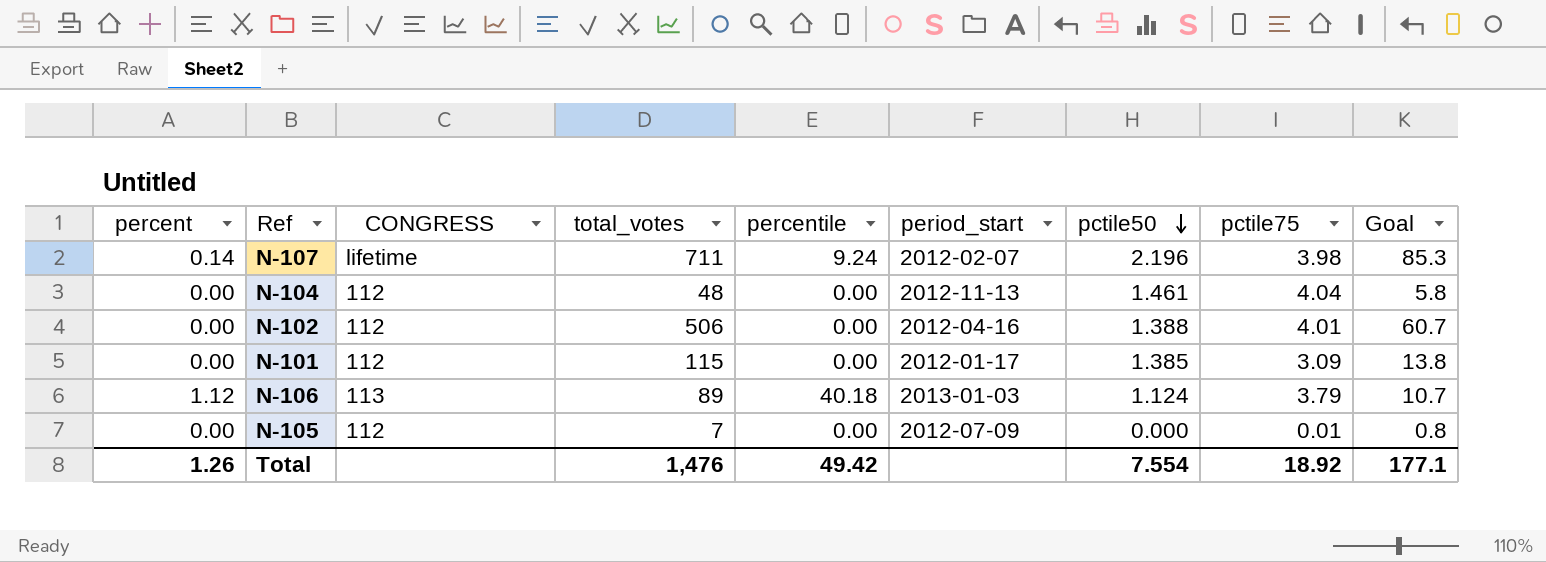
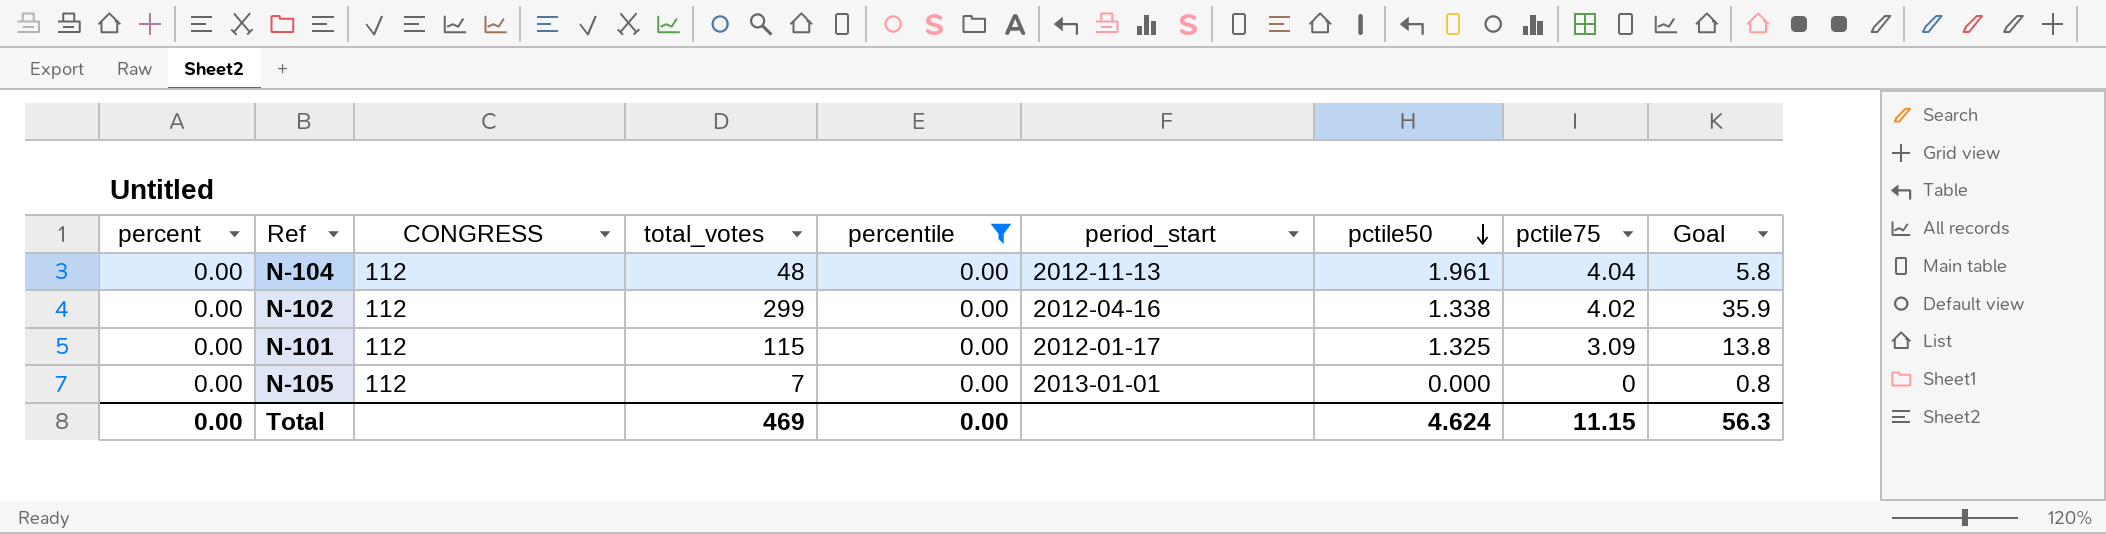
filter: none -> percentile = 0.00
N-104 | pctile50: 1.461 -> 1.961
N-102 | total_votes: 506 -> 299
N-102 | pctile50: 1.388 -> 1.338
N-102 | pctile75: 4.01 -> 4.02
N-102 | Goal: 60.7 -> 35.9
N-101 | pctile50: 1.385 -> 1.325
N-105 | period_start: 2012-07-09 -> 2013-01-01
N-105 | pctile75: 0.01 -> 0
Total | percent: 1.26 -> 0.00
Total | total_votes: 1,476 -> 469
Total | percentile: 49.42 -> 0.00
Total | pctile50: 7.554 -> 4.624
Total | pctile75: 18.92 -> 11.15
Total | Goal: 177.1 -> 56.3

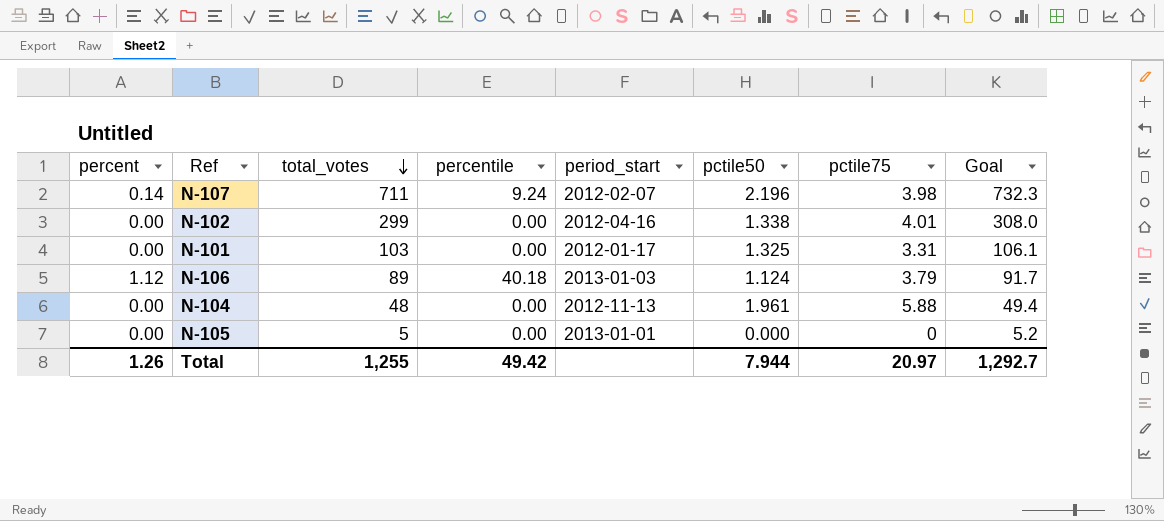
filter: percentile = 0.00 -> none
row order: pctile50 descending -> total_votes descending
column CONGRESS | position: 3 -> none
column Goal | formula: [total_votes] * 0.12 -> [total_votes] * 1.03
N-102 | pctile75: 4.02 -> 4.01
N-101 | total_votes: 115 -> 103
N-101 | pctile75: 3.09 -> 3.31
N-104 | pctile75: 4.04 -> 5.88
N-105 | total_votes: 7 -> 5
Total | percent: 0.00 -> 1.26
Total | total_votes: 469 -> 1,255
Total | percentile: 0.00 -> 49.42
Total | pctile50: 4.624 -> 7.944
Total | pctile75: 11.15 -> 20.97
Total | Goal: 56.3 -> 1,292.7

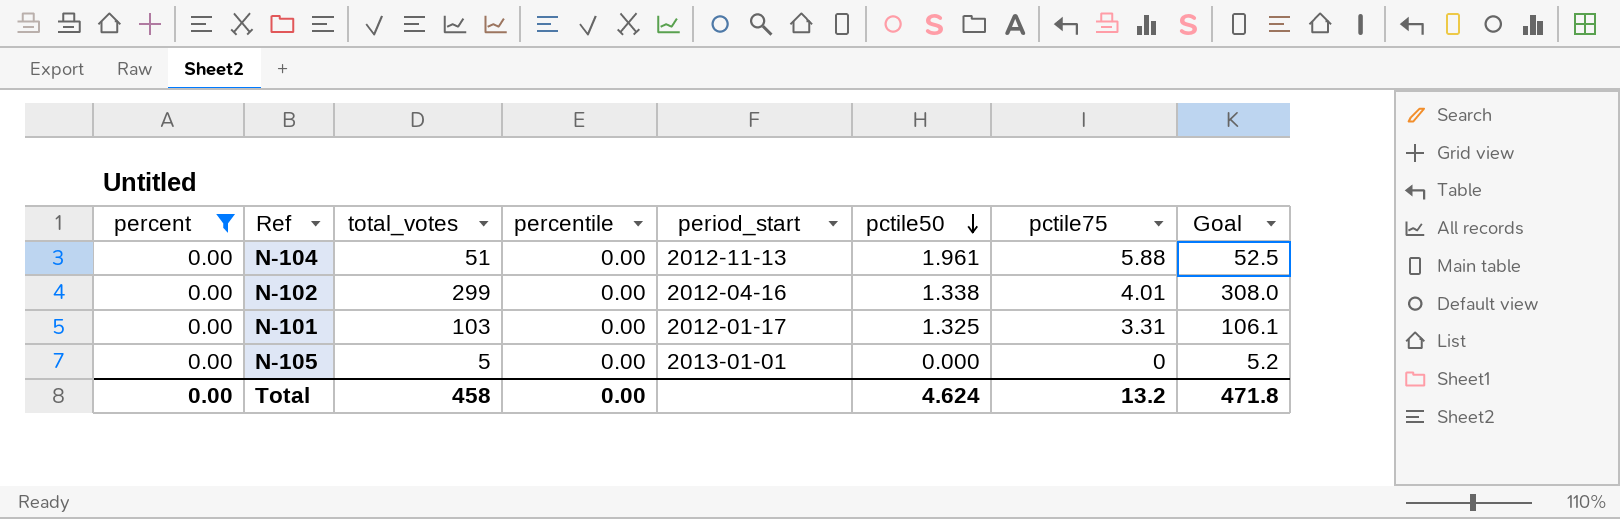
filter: none -> percent = 0.00
row order: total_votes descending -> pctile50 descending
N-104 | total_votes: 48 -> 51
N-104 | Goal: 49.4 -> 52.5
Total | percent: 1.26 -> 0.00
Total | total_votes: 1,255 -> 458
Total | percentile: 49.42 -> 0.00
Total | pctile50: 7.944 -> 4.624
Total | pctile75: 20.97 -> 13.2
Total | Goal: 1,292.7 -> 471.8

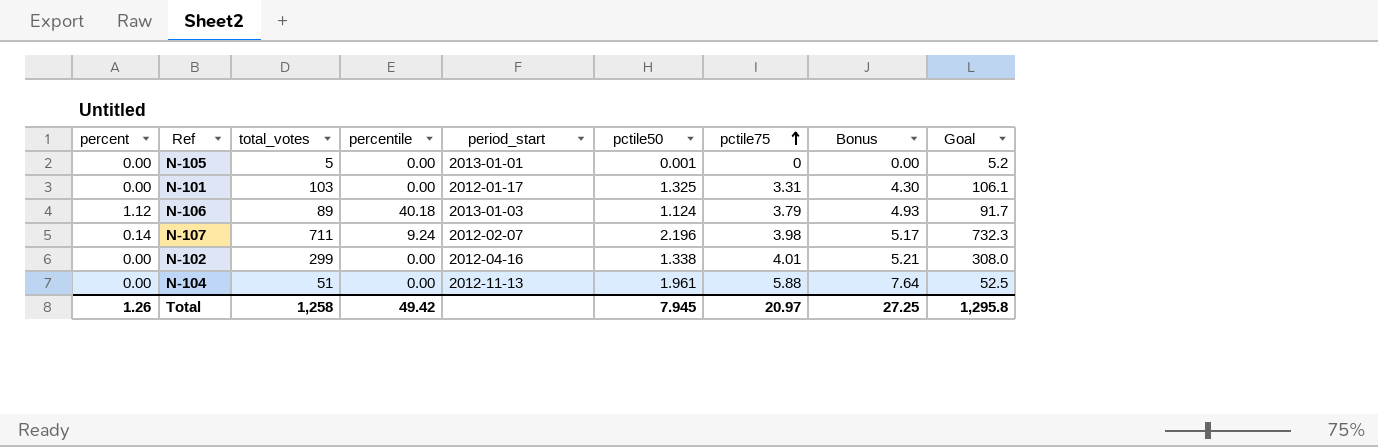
filter: percent = 0.00 -> none
row order: pctile50 descending -> pctile75 ascending
column Bonus | formula: none -> [pctile75] * 1.3
N-105 | pctile50: 0.000 -> 0.001
Total | percent: 0.00 -> 1.26
Total | total_votes: 458 -> 1,258
Total | percentile: 0.00 -> 49.42
Total | pctile50: 4.624 -> 7.945
Total | pctile75: 13.2 -> 20.97
Total | Goal: 471.8 -> 1,295.8

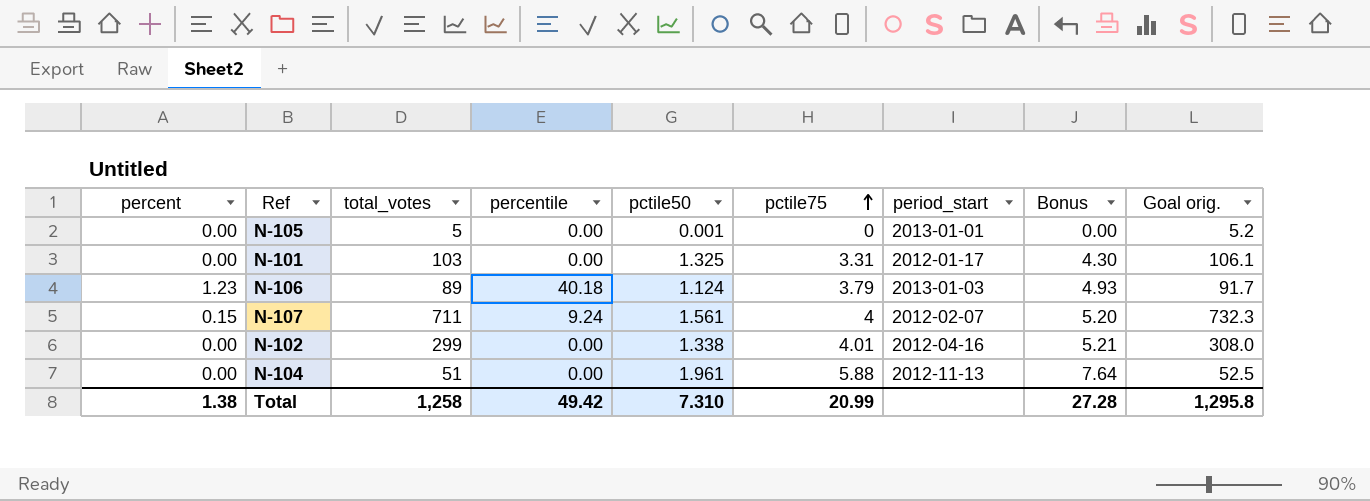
column period_start | position: 5 -> 7
column name: Goal -> Goal orig.
N-106 | percent: 1.12 -> 1.23
N-107 | percent: 0.14 -> 0.15
N-107 | pctile50: 2.196 -> 1.561
N-107 | pctile75: 3.98 -> 4
N-107 | Bonus: 5.17 -> 5.20
Total | percent: 1.26 -> 1.38
Total | pctile50: 7.945 -> 7.310
Total | pctile75: 20.97 -> 20.99
Total | Bonus: 27.25 -> 27.28

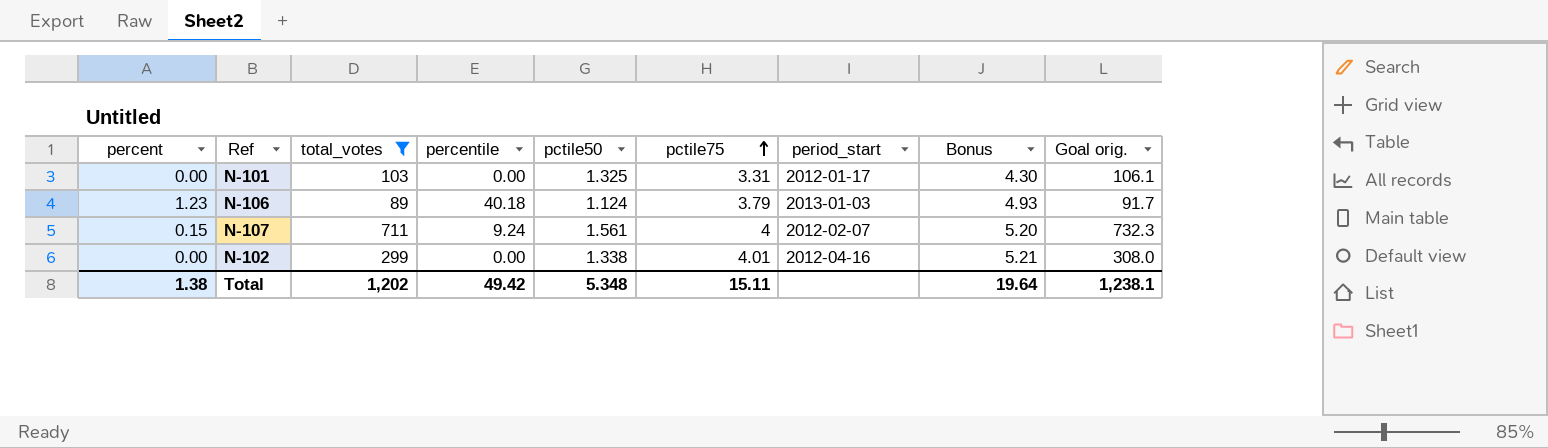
filter: none -> total_votes >= 89
Total | total_votes: 1,258 -> 1,202
Total | pctile50: 7.310 -> 5.348
Total | pctile75: 20.99 -> 15.11
Total | Bonus: 27.28 -> 19.64
Total | Goal orig.: 1,295.8 -> 1,238.1

